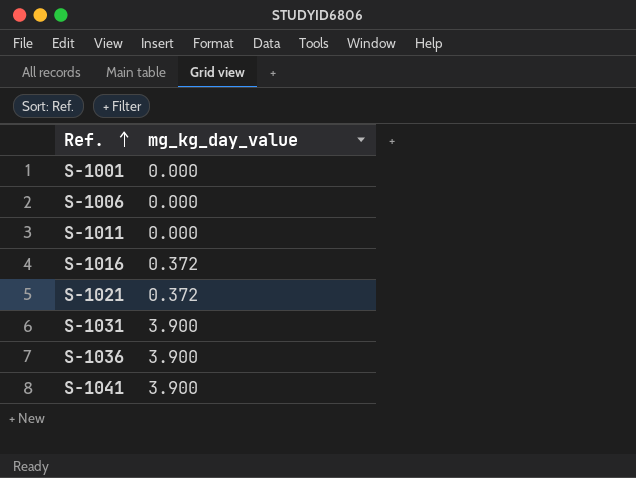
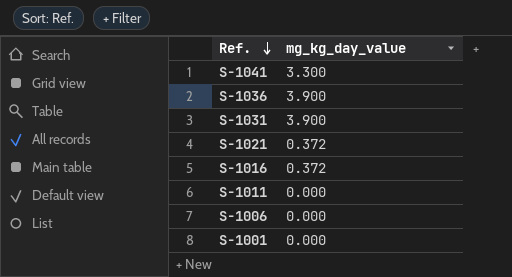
row order: Ref. ascending -> Ref. descending
S-1041 | mg_kg_day_value: 3.900 -> 3.300

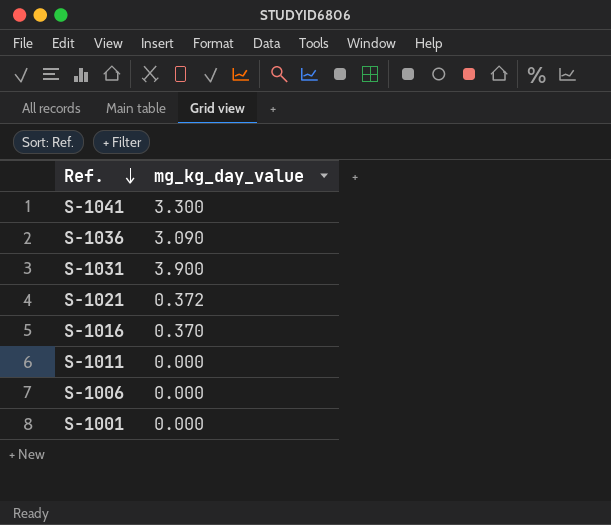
S-1036 | mg_kg_day_value: 3.900 -> 3.090
S-1016 | mg_kg_day_value: 0.372 -> 0.370

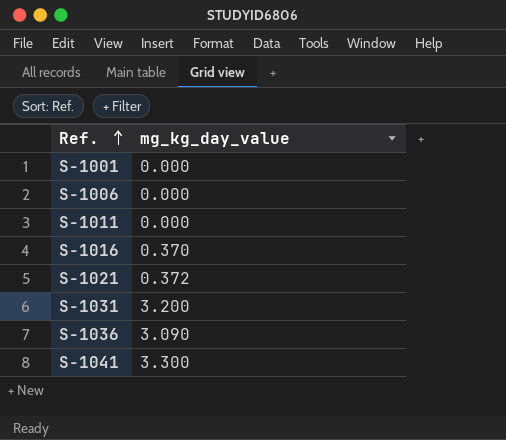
row order: Ref. descending -> Ref. ascending
S-1031 | mg_kg_day_value: 3.900 -> 3.200

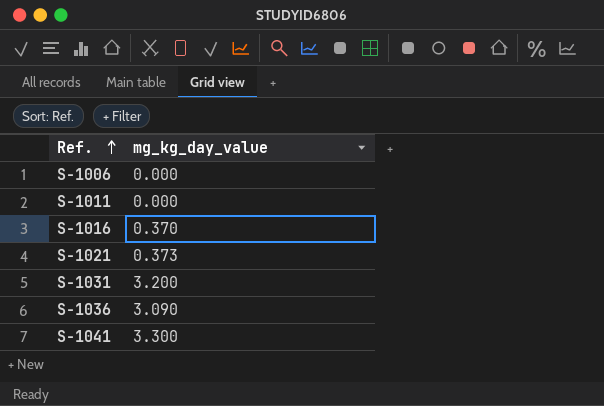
row S-1001: 0.000 -> none
S-1021 | mg_kg_day_value: 0.372 -> 0.373

